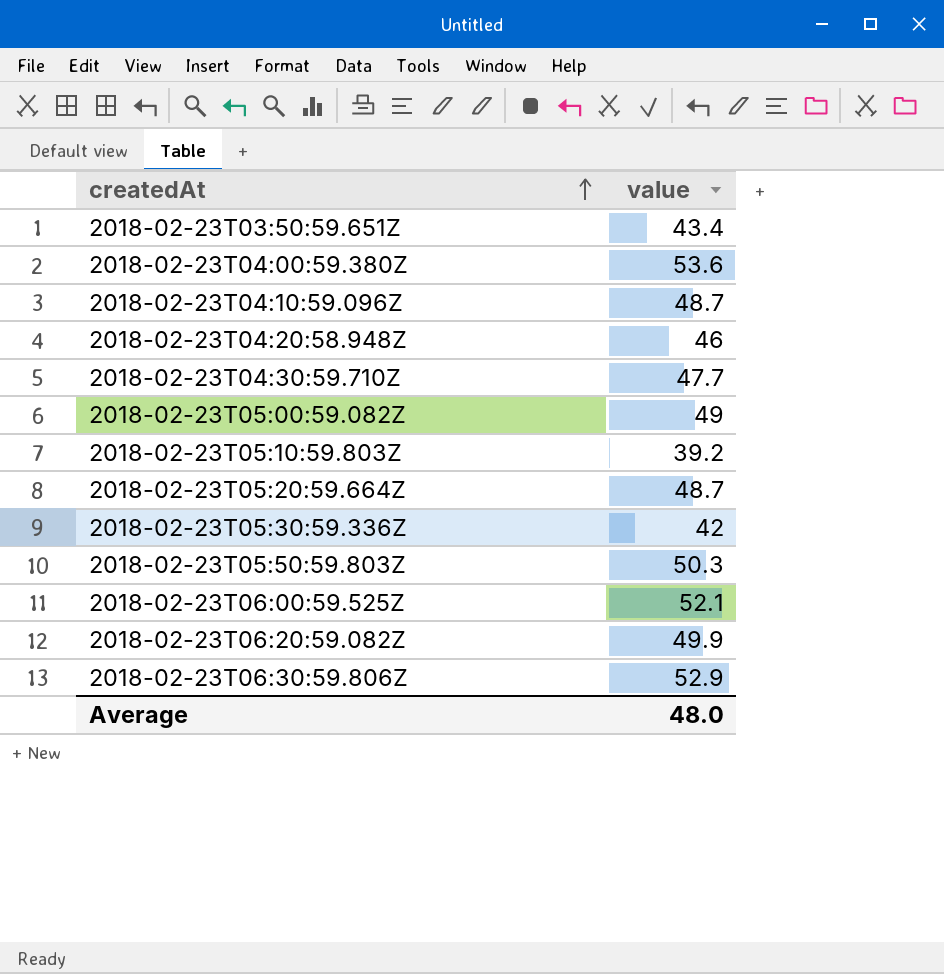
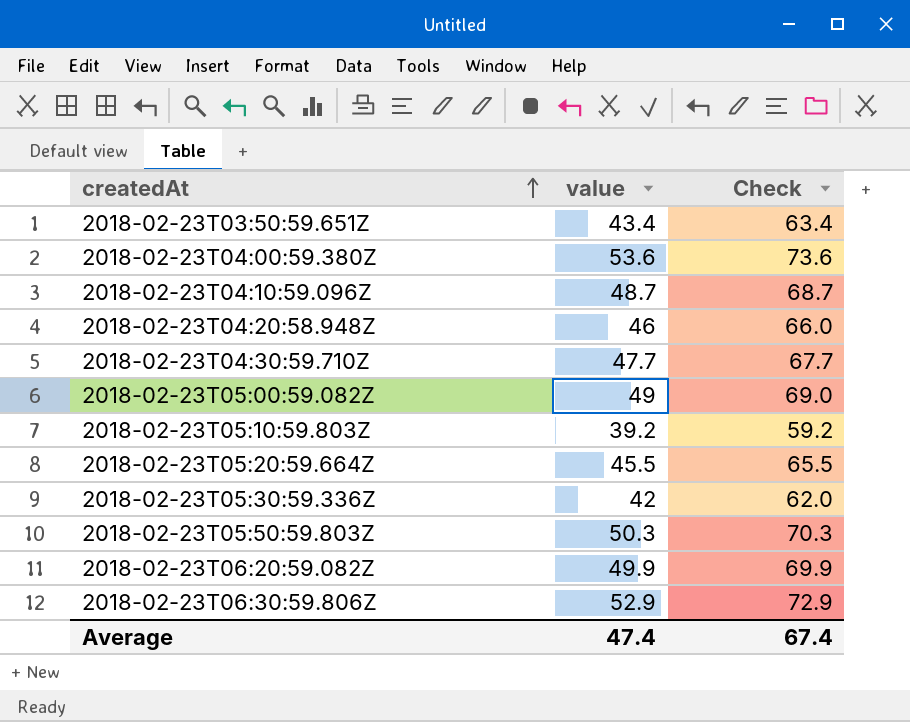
column Check | formula: none -> [value] + 20
row 2018-02-23T06:00:59.525Z: 52.1 -> none
2018-02-23T05:20:59.664Z | value: 48.7 -> 45.5
Average | value: 48.0 -> 47.4

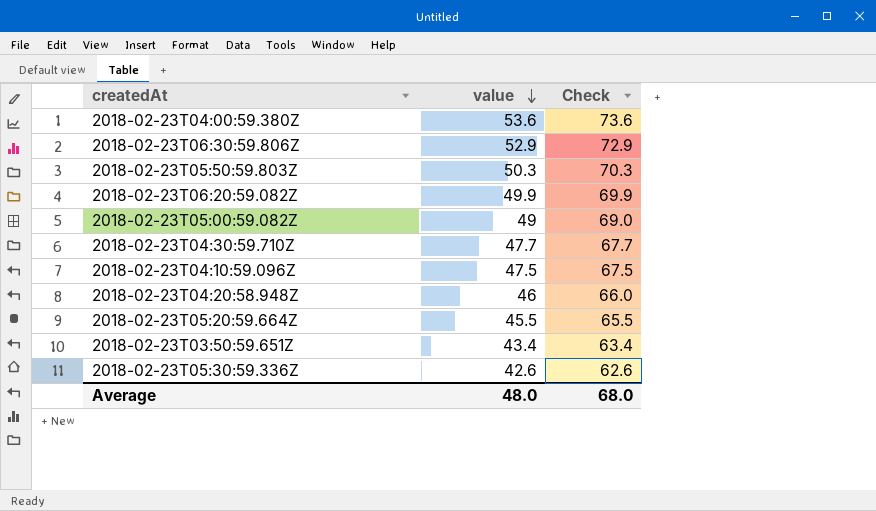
row order: createdAt ascending -> value descending
row 2018-02-23T05:10:59.803Z: 39.2 | 59.2 -> none
2018-02-23T04:10:59.096Z | value: 48.7 -> 47.5
2018-02-23T04:10:59.096Z | Check: 68.7 -> 67.5
2018-02-23T05:30:59.336Z | value: 42 -> 42.6
2018-02-23T05:30:59.336Z | Check: 62.0 -> 62.6
Average | value: 47.4 -> 48.0
Average | Check: 67.4 -> 68.0

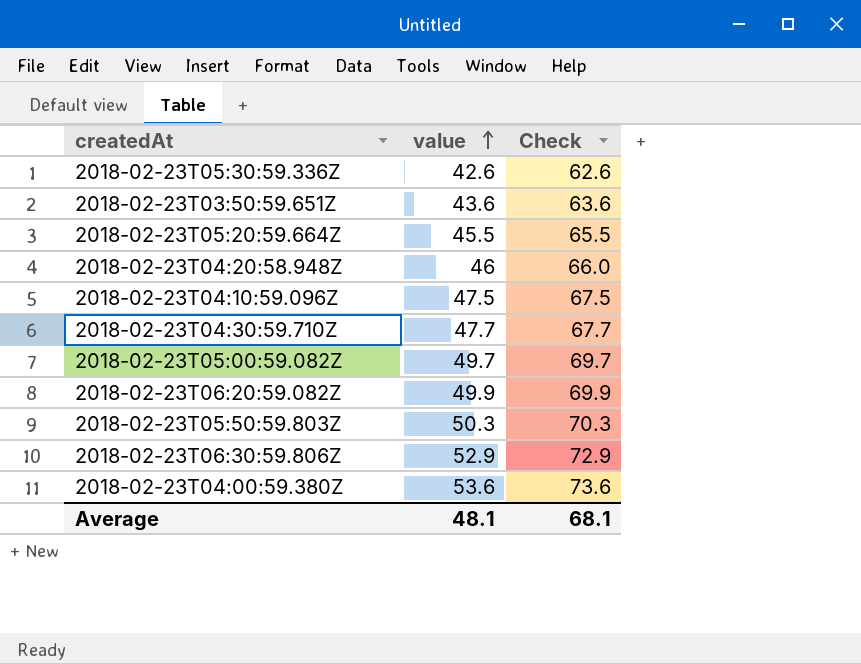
row order: value descending -> value ascending
2018-02-23T03:50:59.651Z | value: 43.4 -> 43.6
2018-02-23T03:50:59.651Z | Check: 63.4 -> 63.6
2018-02-23T05:00:59.082Z | value: 49 -> 49.7
2018-02-23T05:00:59.082Z | Check: 69.0 -> 69.7
Average | value: 48.0 -> 48.1
Average | Check: 68.0 -> 68.1

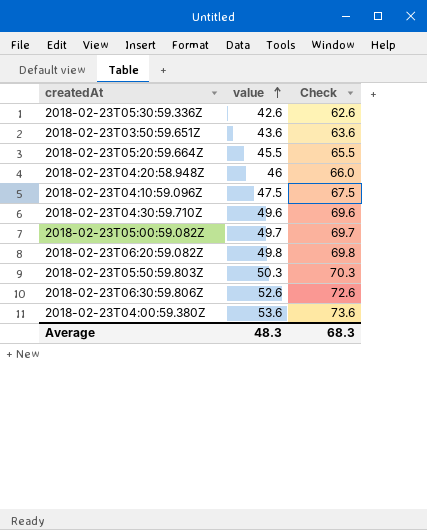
2018-02-23T04:30:59.710Z | value: 47.7 -> 49.6
2018-02-23T04:30:59.710Z | Check: 67.7 -> 69.6
2018-02-23T06:20:59.082Z | value: 49.9 -> 49.8
2018-02-23T06:20:59.082Z | Check: 69.9 -> 69.8
2018-02-23T06:30:59.806Z | value: 52.9 -> 52.6
2018-02-23T06:30:59.806Z | Check: 72.9 -> 72.6
Average | value: 48.1 -> 48.3
Average | Check: 68.1 -> 68.3

